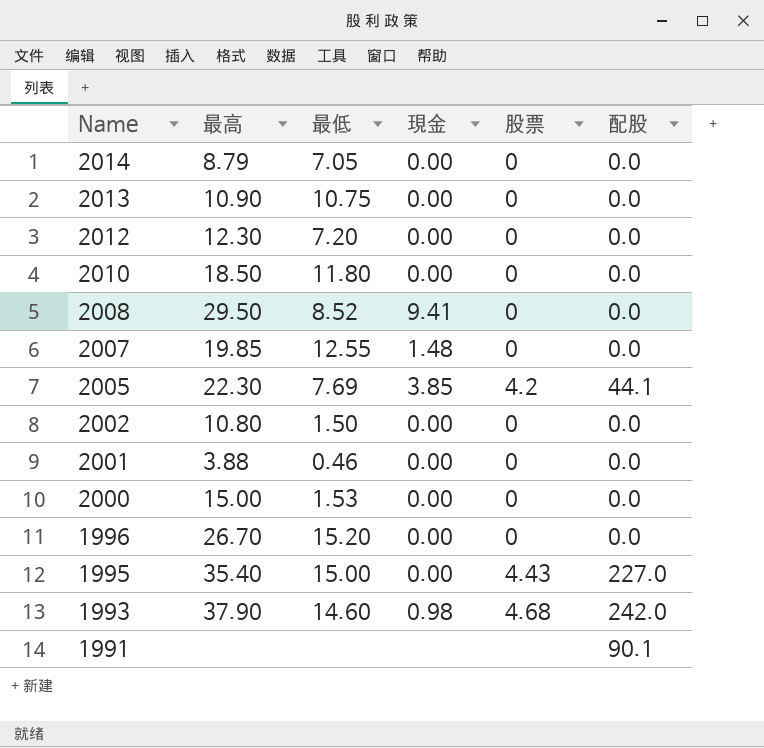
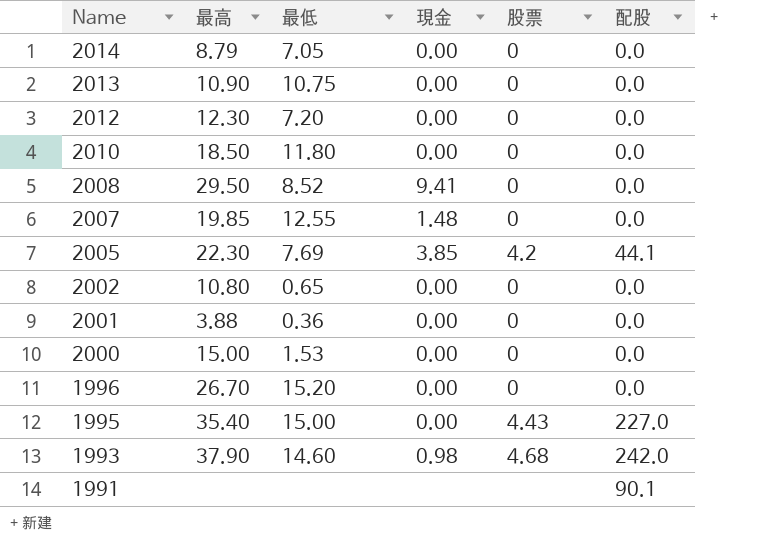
2002 | 最低: 1.50 -> 0.65
2001 | 最低: 0.46 -> 0.36

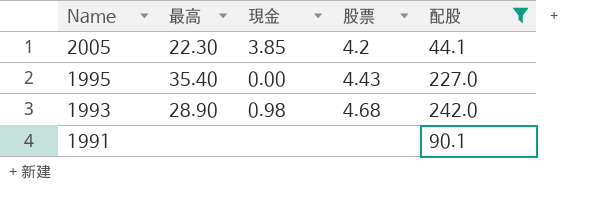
filter: none -> 配股 != 0.0
column 最低 | position: 3 -> none
1993 | 最高: 37.90 -> 28.90

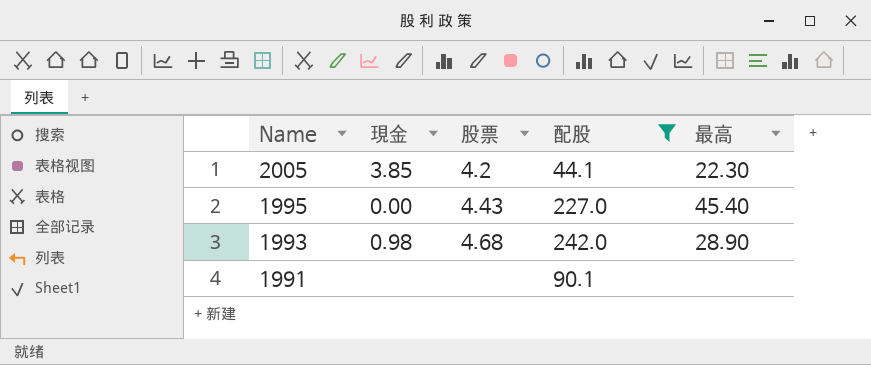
column 最高 | position: 2 -> 5
1995 | 最高: 35.40 -> 45.40

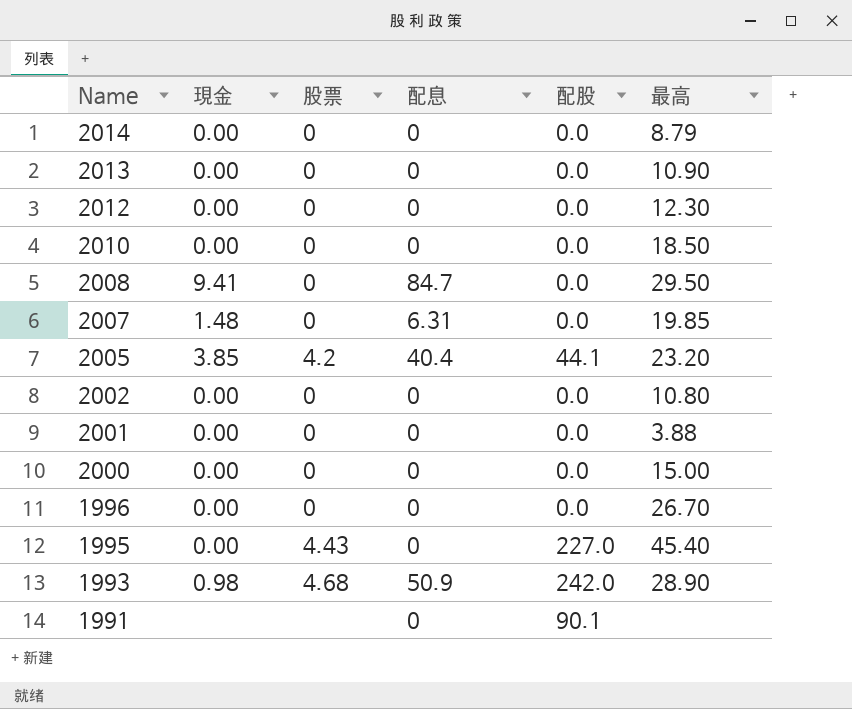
filter: 配股 != 0.0 -> none
column 配息 | position: none -> 4
2005 | 最高: 22.30 -> 23.20

